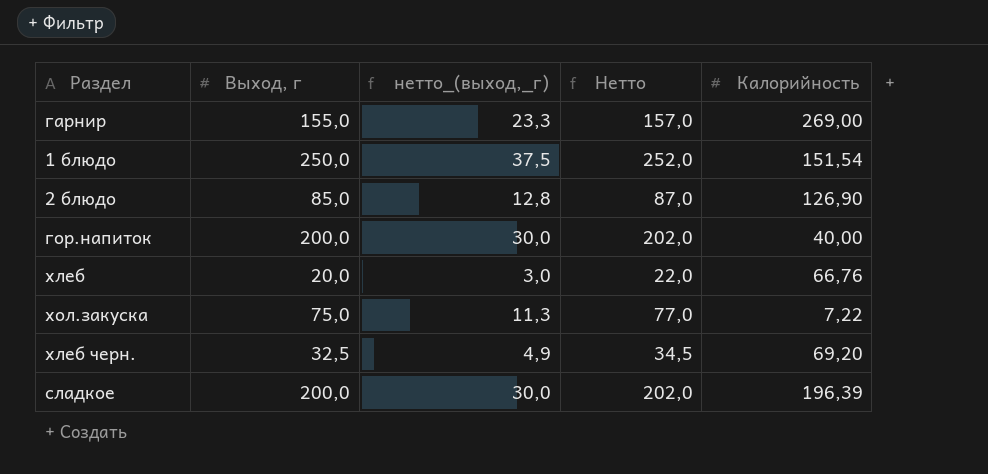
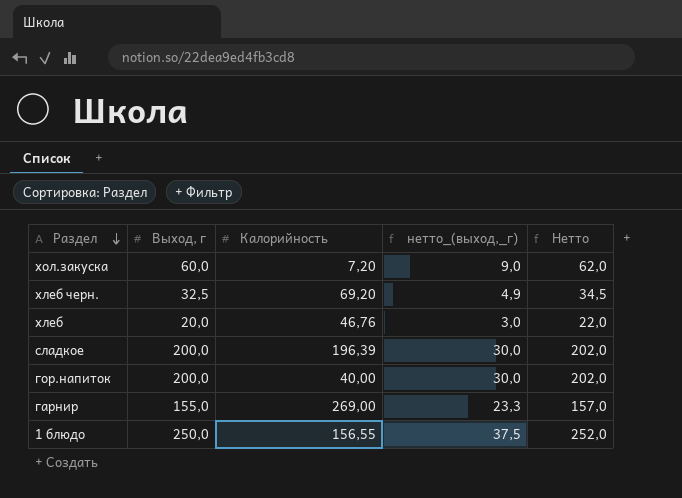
row order: none -> Раздел descending
column Калорийность | position: 5 -> 3
row 2 блюдо: 85,0 | 12,8 | 87,0 | 126,90 -> none
хол.закуска | Выход, г: 75,0 -> 60,0
хол.закуска | Калорийность: 7,22 -> 7,20
хол.закуска | нетто_(выход,_г): 11,3 -> 9,0
хол.закуска | Нетто: 77,0 -> 62,0
хлеб | Калорийность: 66,76 -> 46,76
1 блюдо | Калорийность: 151,54 -> 156,55

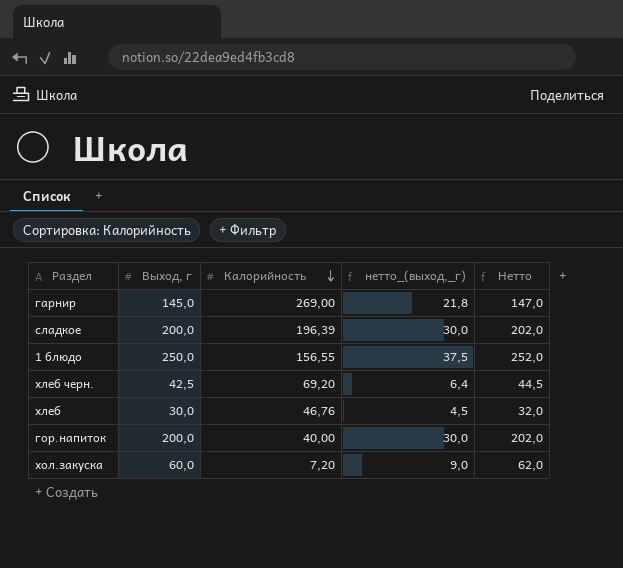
row order: Раздел descending -> Калорийность descending
гарнир | Выход, г: 155,0 -> 145,0
гарнир | нетто_(выход,_г): 23,3 -> 21,8
гарнир | Нетто: 157,0 -> 147,0
хлеб черн. | Выход, г: 32,5 -> 42,5
хлеб черн. | нетто_(выход,_г): 4,9 -> 6,4
хлеб черн. | Нетто: 34,5 -> 44,5
хлеб | Выход, г: 20,0 -> 30,0
хлеб | нетто_(выход,_г): 3,0 -> 4,5
хлеб | Нетто: 22,0 -> 32,0

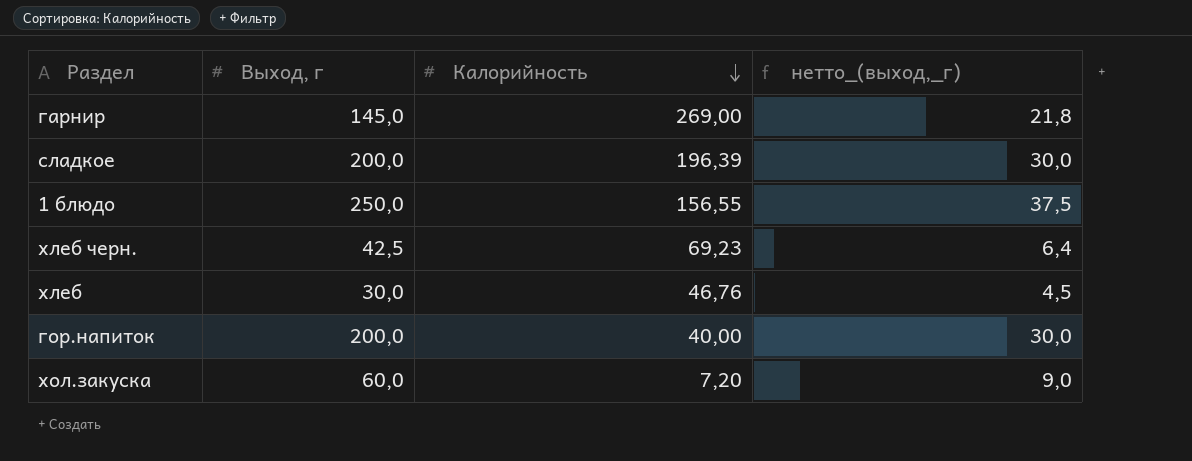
column Нетто | formula: [Выход, г] + 2 -> none
хлеб черн. | Калорийность: 69,20 -> 69,23

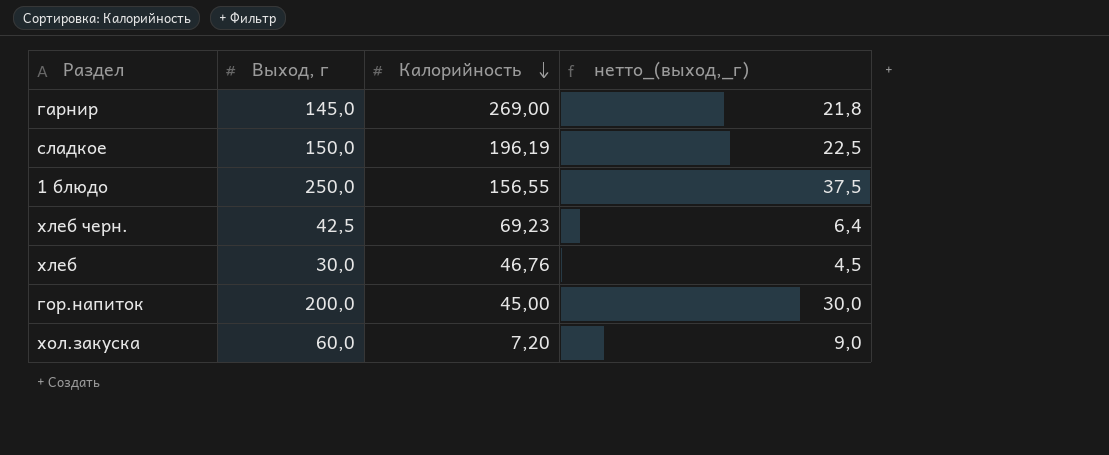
сладкое | Выход, г: 200,0 -> 150,0
сладкое | Калорийность: 196,39 -> 196,19
сладкое | нетто_(выход,_г): 30,0 -> 22,5
гор.напиток | Калорийность: 40,00 -> 45,00

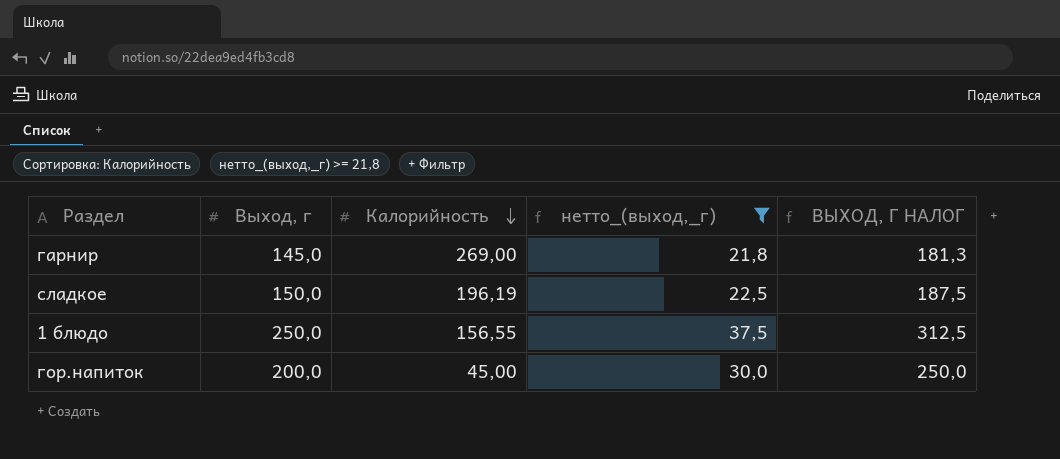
filter: none -> нетто_(выход,_г) >= 21,8
column ВЫХОД, Г НАЛОГ | formula: none -> [Выход, г] * 1,25

